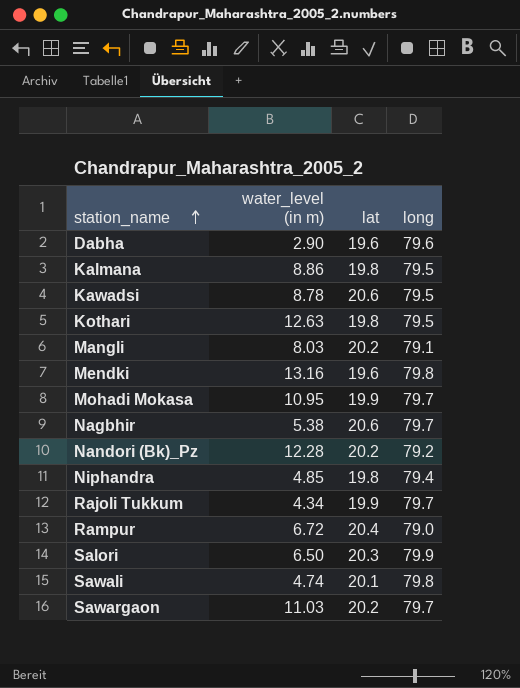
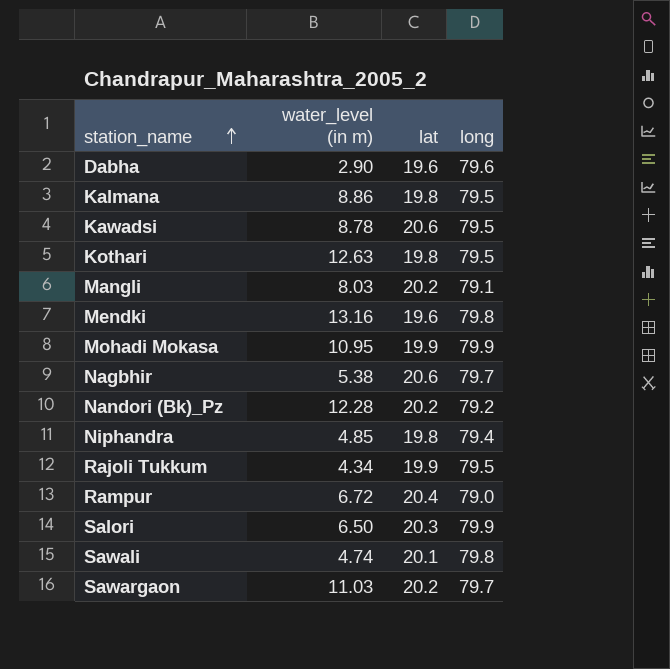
Mohadi Mokasa | long: 79.7 -> 79.9
Rajoli Tukkum | long: 79.7 -> 79.5

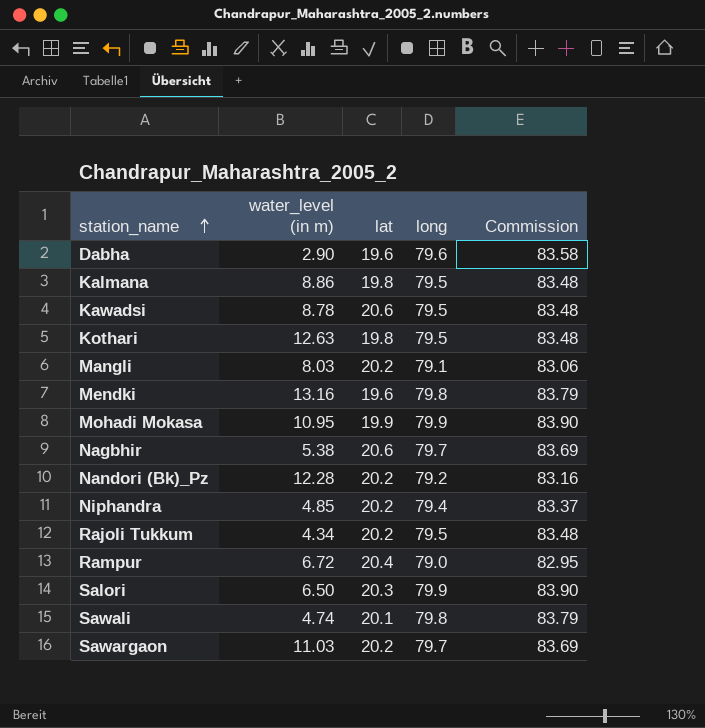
column Commission | formula: none -> [long] * 1.05
Niphandra | lat: 19.8 -> 20.2
Rajoli Tukkum | lat: 19.9 -> 20.2

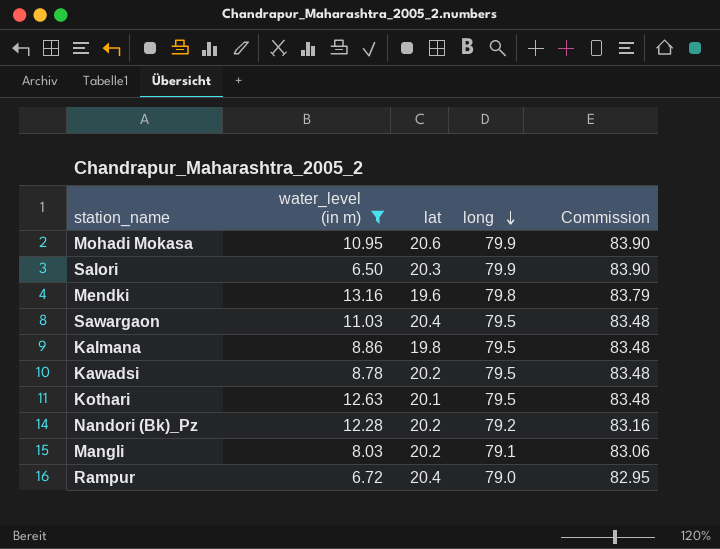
filter: none -> water_level (in m) >= 6.50
row order: station_name ascending -> long descending
Mohadi Mokasa | lat: 19.9 -> 20.6
Sawargaon | lat: 20.2 -> 20.4
Sawargaon | long: 79.7 -> 79.5
Sawargaon | Commission: 83.69 -> 83.48
Kawadsi | lat: 20.6 -> 20.2
Kothari | lat: 19.8 -> 20.1

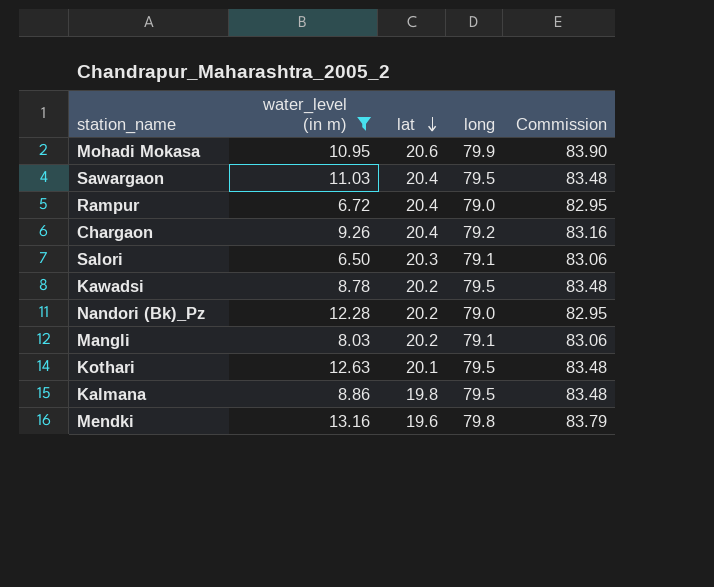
row order: long descending -> lat descending
row Chargaon: none -> 9.26 | 20.4 | 79.2 | 83.16
Salori | long: 79.9 -> 79.1
Salori | Commission: 83.90 -> 83.06
Nandori (Bk)_Pz | long: 79.2 -> 79.0
Nandori (Bk)_Pz | Commission: 83.16 -> 82.95

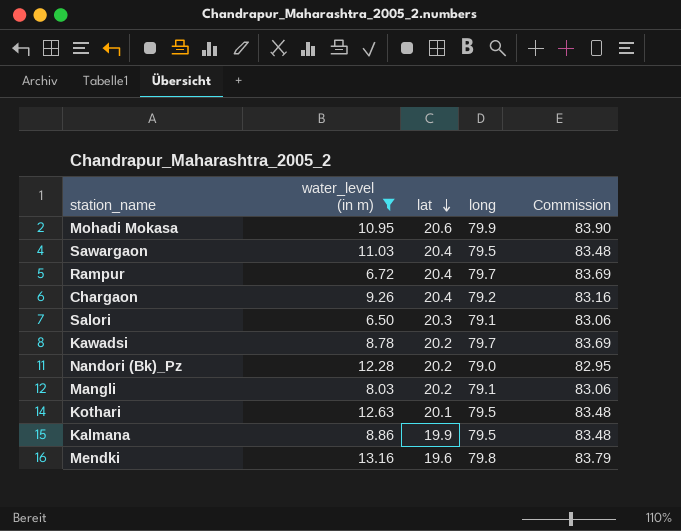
Rampur | long: 79.0 -> 79.7
Rampur | Commission: 82.95 -> 83.69
Kawadsi | long: 79.5 -> 79.7
Kawadsi | Commission: 83.48 -> 83.69
Kalmana | lat: 19.8 -> 19.9

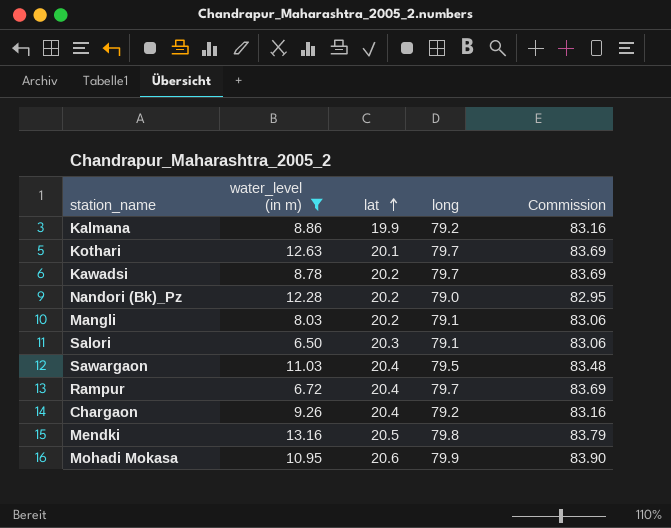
row order: lat descending -> lat ascending
Kalmana | long: 79.5 -> 79.2
Kalmana | Commission: 83.48 -> 83.16
Kothari | long: 79.5 -> 79.7
Kothari | Commission: 83.48 -> 83.69
Mendki | lat: 19.6 -> 20.5

